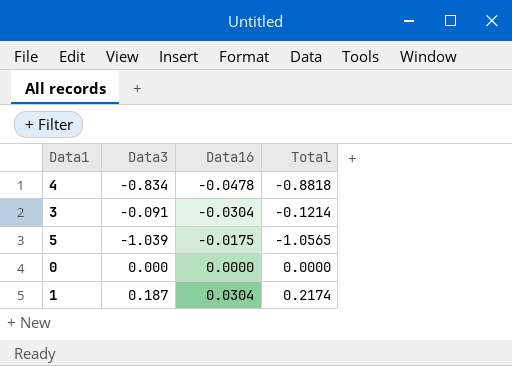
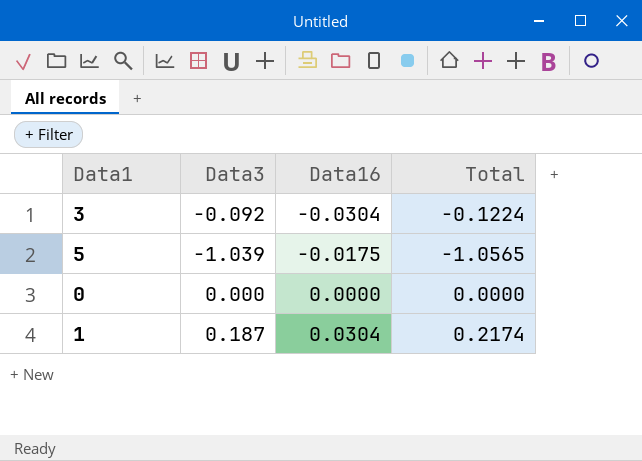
row 4: -0.834 | -0.0478 | -0.8818 -> none
3 | Data3: -0.091 -> -0.092
3 | Total: -0.1214 -> -0.1224

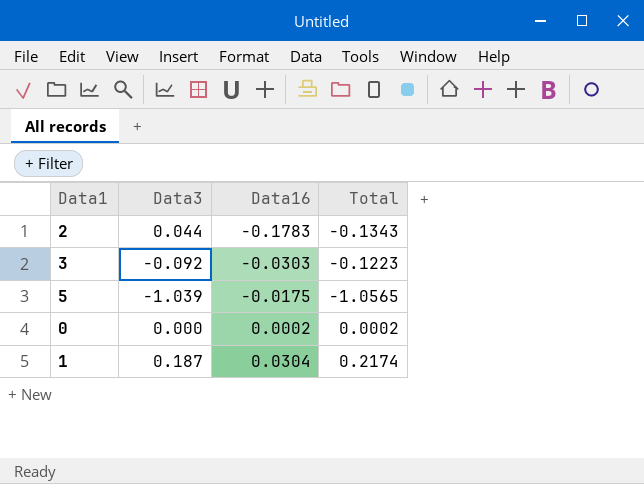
row 2: none -> 0.044 | -0.1783 | -0.1343
3 | Data16: -0.0304 -> -0.0303
3 | Total: -0.1224 -> -0.1223
0 | Data16: 0.0000 -> 0.0002
0 | Total: 0.0000 -> 0.0002

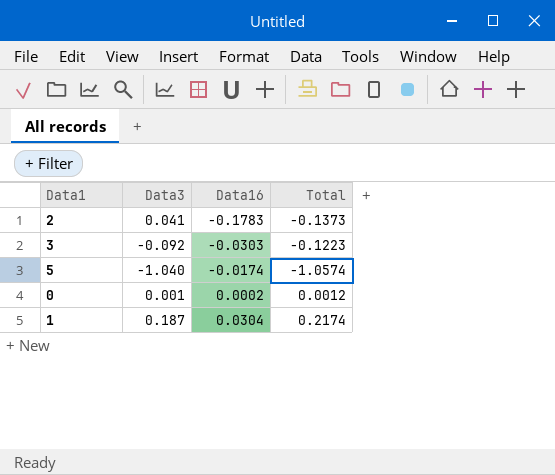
2 | Data3: 0.044 -> 0.041
2 | Total: -0.1343 -> -0.1373
5 | Data3: -1.039 -> -1.040
5 | Data16: -0.0175 -> -0.0174
5 | Total: -1.0565 -> -1.0574
0 | Data3: 0.000 -> 0.001
0 | Total: 0.0002 -> 0.0012

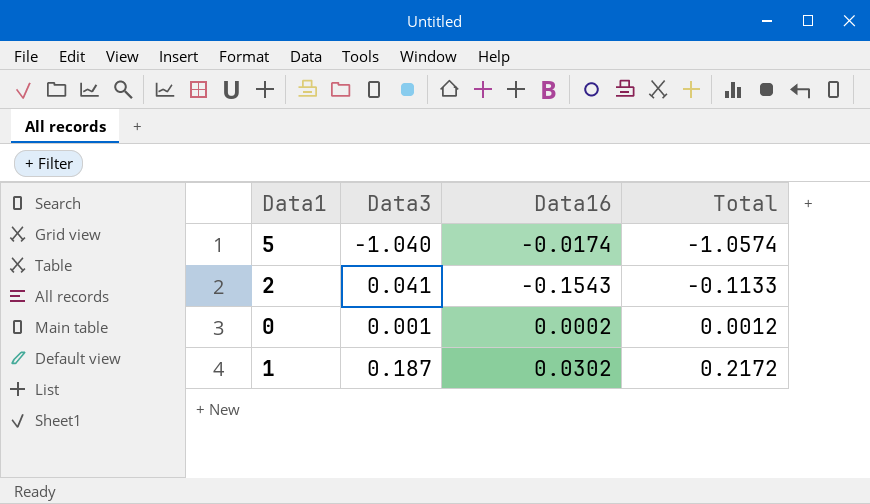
row order: Data16 ascending -> Total ascending
row 3: -0.092 | -0.0303 | -0.1223 -> none
2 | Data16: -0.1783 -> -0.1543
2 | Total: -0.1373 -> -0.1133
1 | Data16: 0.0304 -> 0.0302
1 | Total: 0.2174 -> 0.2172

